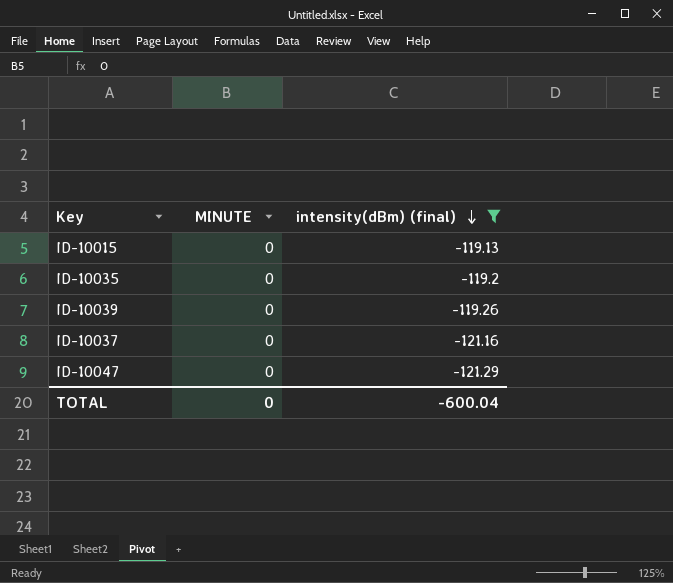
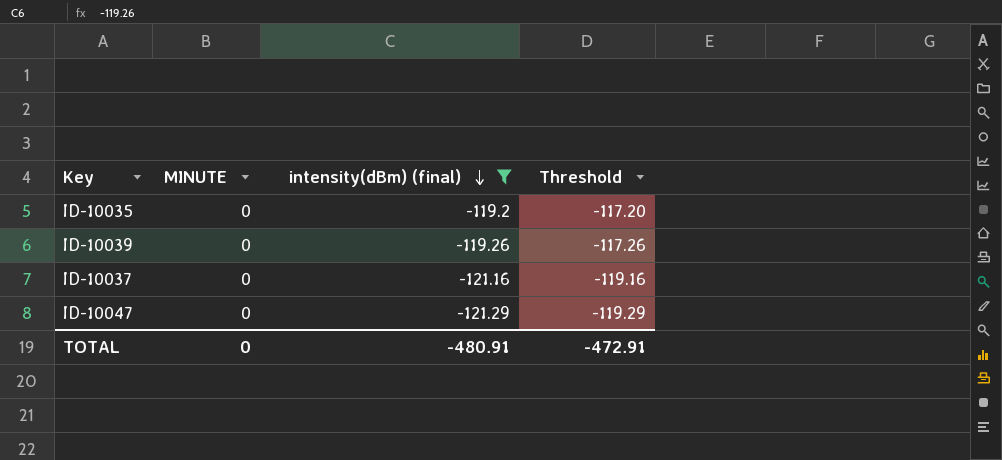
column Threshold | formula: none -> [intensity(dBm) (final)] + 2
row ID-10015: 0 | -119.13 -> none
TOTAL | intensity(dBm) (final): -600.04 -> -480.91

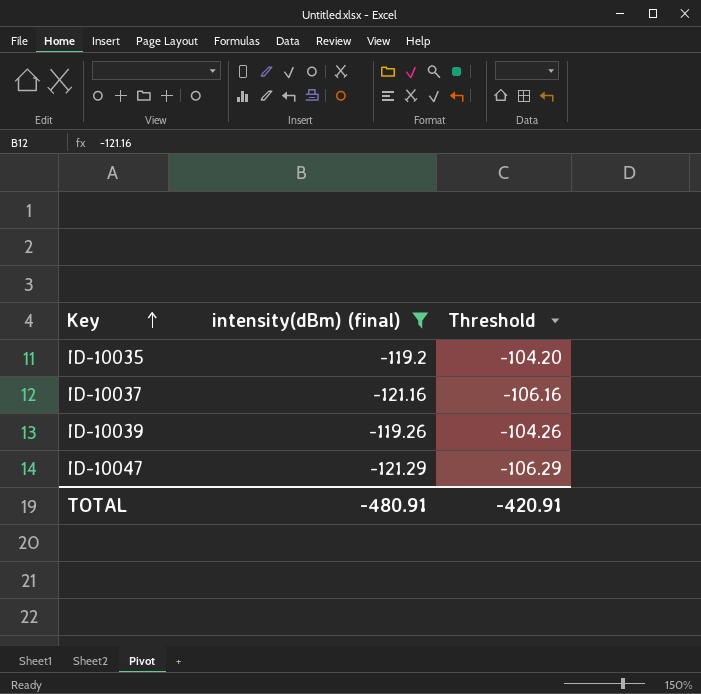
row order: intensity(dBm) (final) descending -> Key ascending
column MINUTE | position: 2 -> none
column Threshold | formula: [intensity(dBm) (final)] + 2 -> [intensity(dBm) (final)] + 15
TOTAL | Threshold: -472.91 -> -420.91

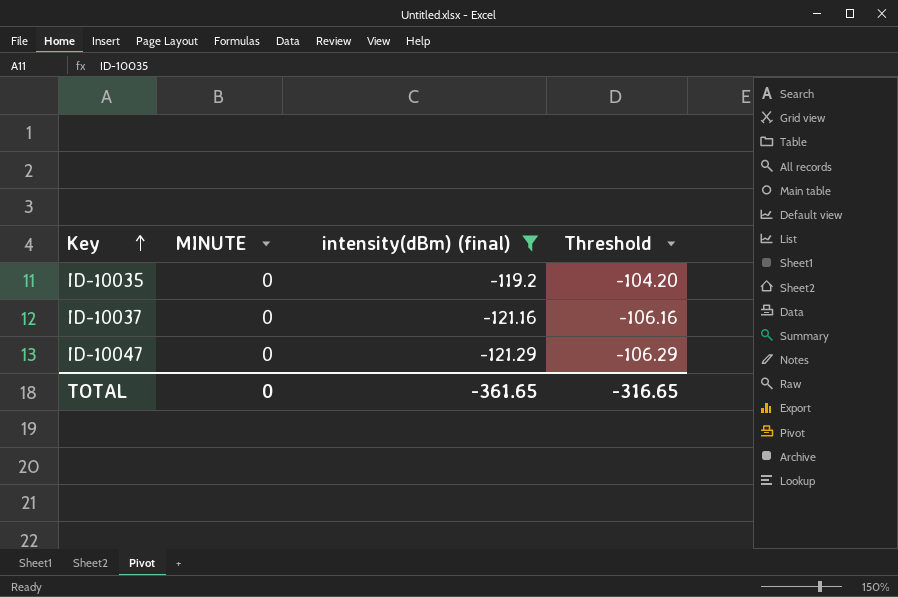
column MINUTE | position: none -> 2
row ID-10039: -119.26 | -104.26 -> none
TOTAL | intensity(dBm) (final): -480.91 -> -361.65
TOTAL | Threshold: -420.91 -> -316.65

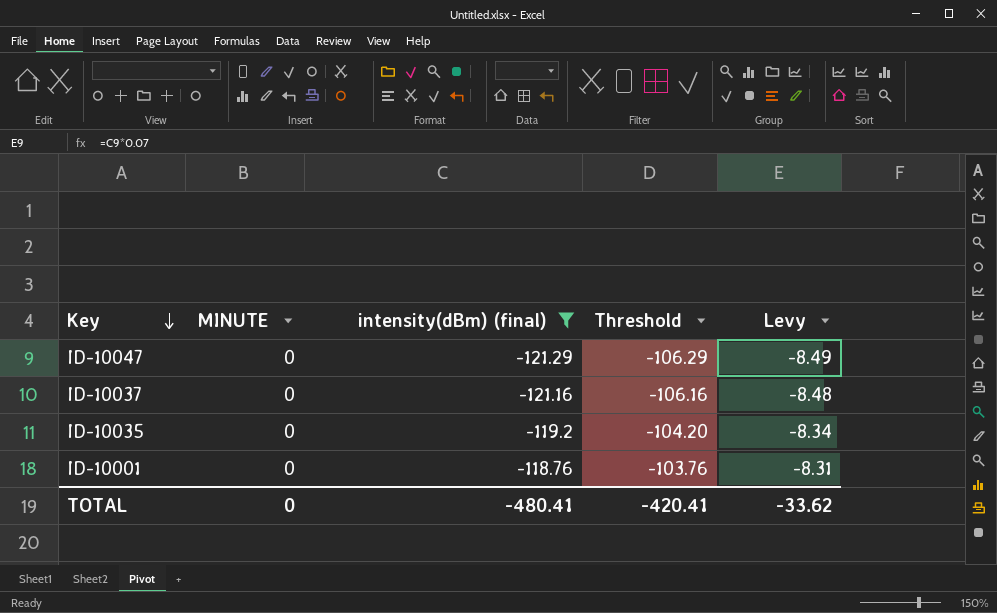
row order: Key ascending -> Key descending
column Levy | formula: none -> [intensity(dBm) (final)] * 0.07
row ID-10001: none -> 0 | -118.76 | -103.76 | -8.31
TOTAL | intensity(dBm) (final): -361.65 -> -480.41
TOTAL | Threshold: -316.65 -> -420.41

